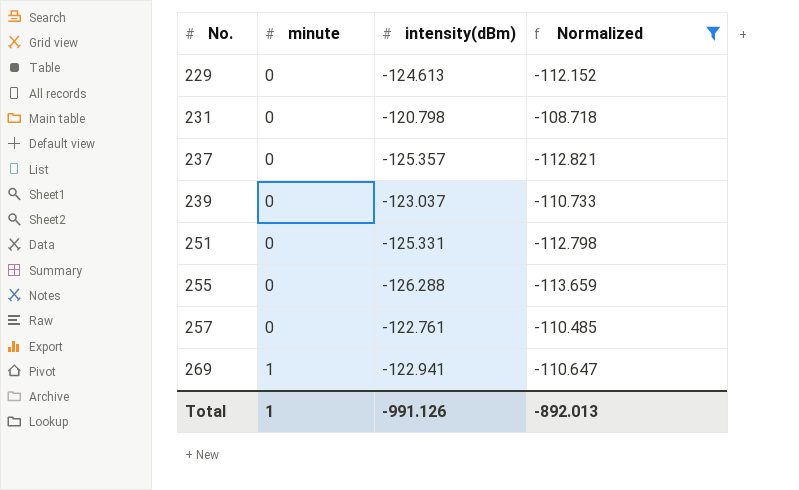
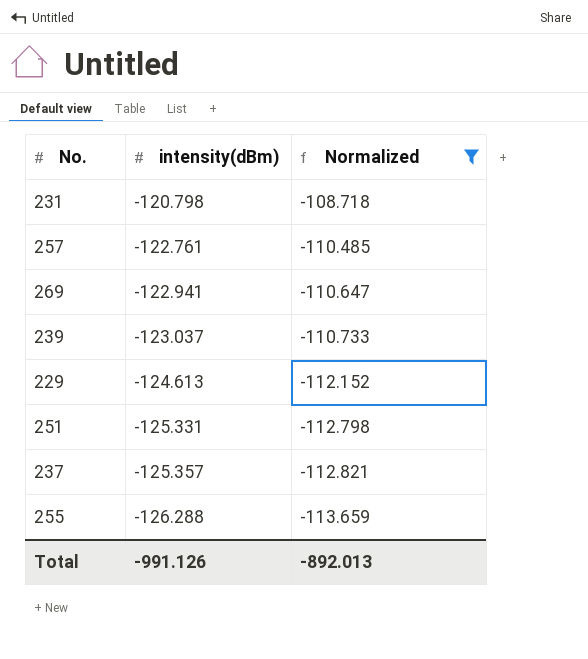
row order: No. ascending -> intensity(dBm) descending
column minute | position: 2 -> none

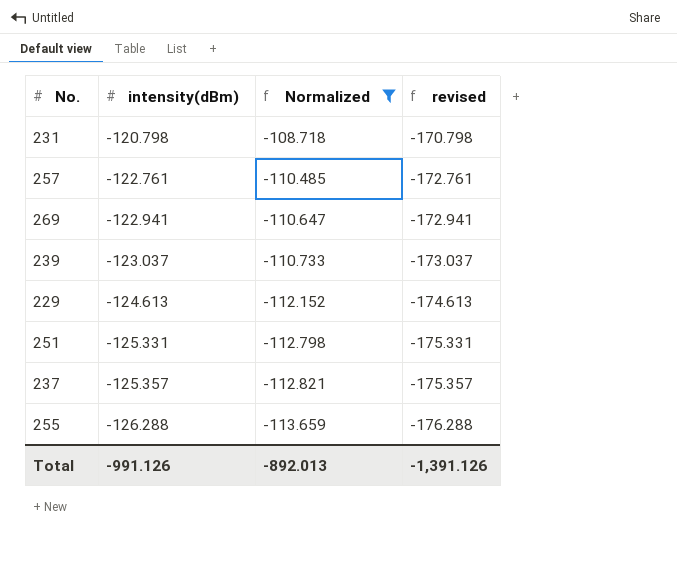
column revised | formula: none -> [intensity(dBm)] - 50

